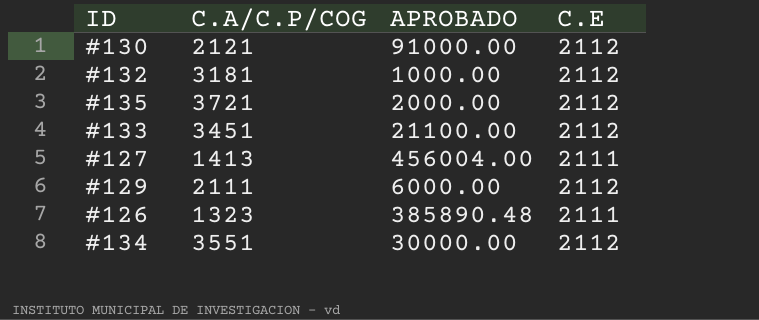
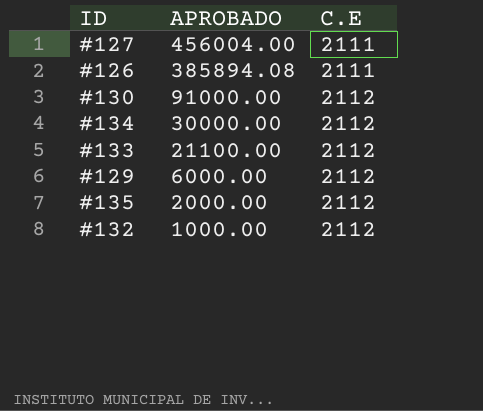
row order: none -> APROBADO descending
column C.A/C.P/COG | position: 2 -> none
#126 | APROBADO: 385890.48 -> 385894.08

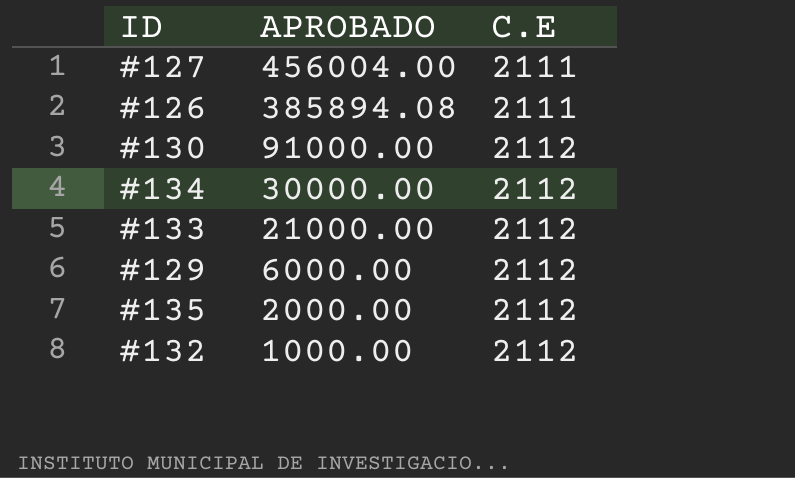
#133 | APROBADO: 21100.00 -> 21000.00

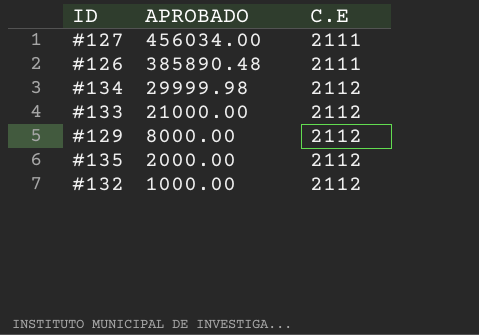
row #130: 91000.00 | 2112 -> none
#127 | APROBADO: 456004.00 -> 456034.00
#126 | APROBADO: 385894.08 -> 385890.48
#134 | APROBADO: 30000.00 -> 29999.98
#129 | APROBADO: 6000.00 -> 8000.00

